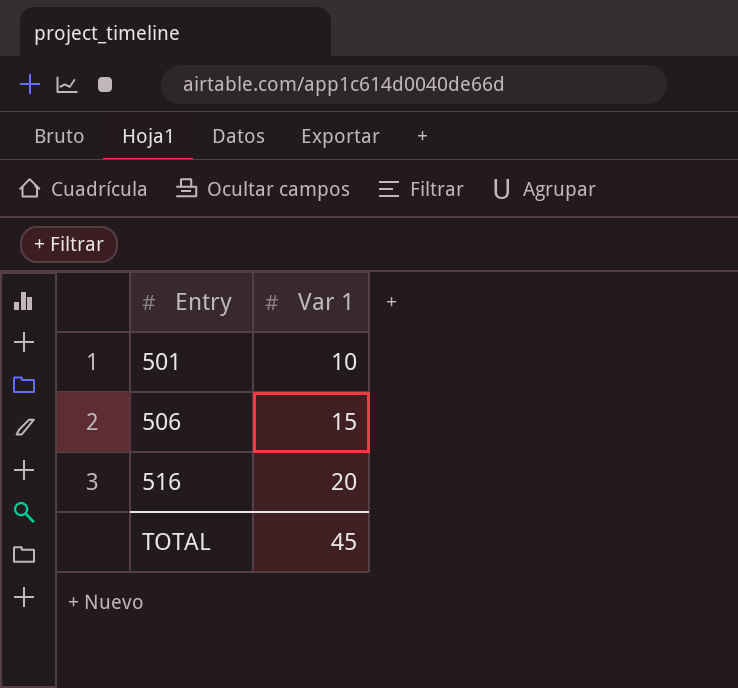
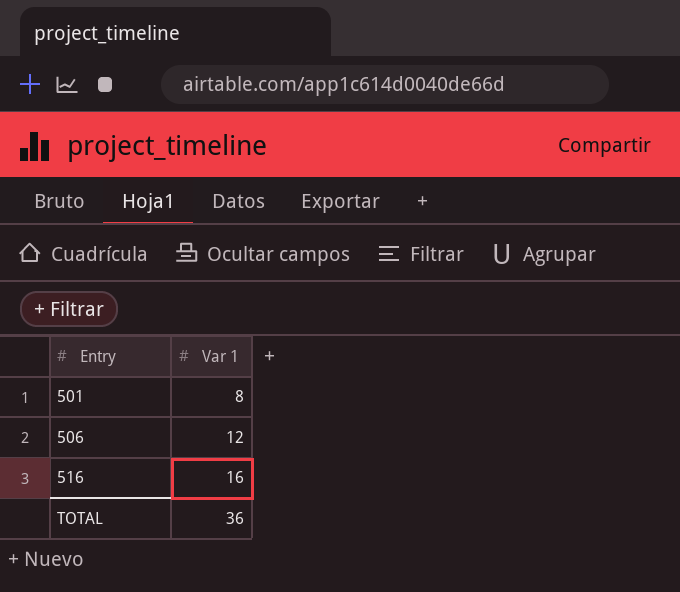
501 | Var 1: 10 -> 8
506 | Var 1: 15 -> 12
516 | Var 1: 20 -> 16
TOTAL | Var 1: 45 -> 36

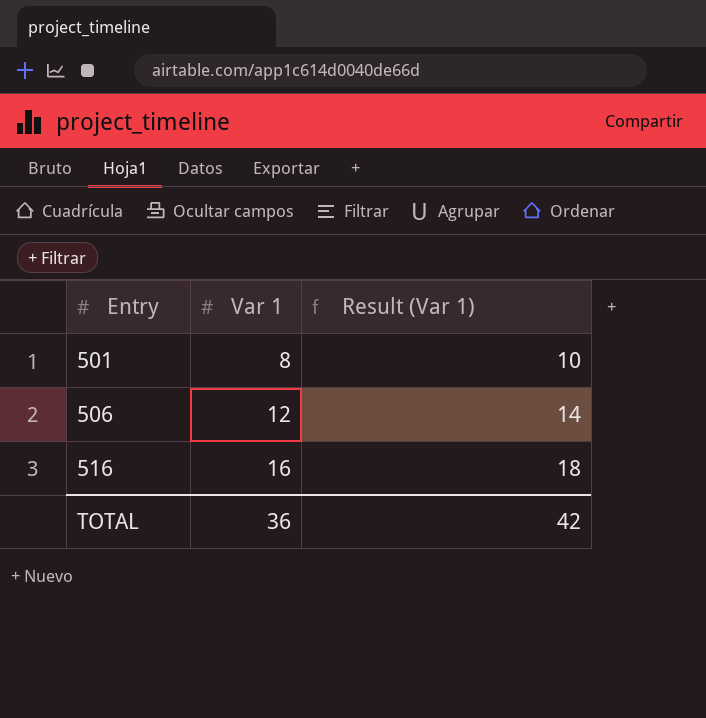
column Result (Var 1) | formula: none -> [Var 1] + 2

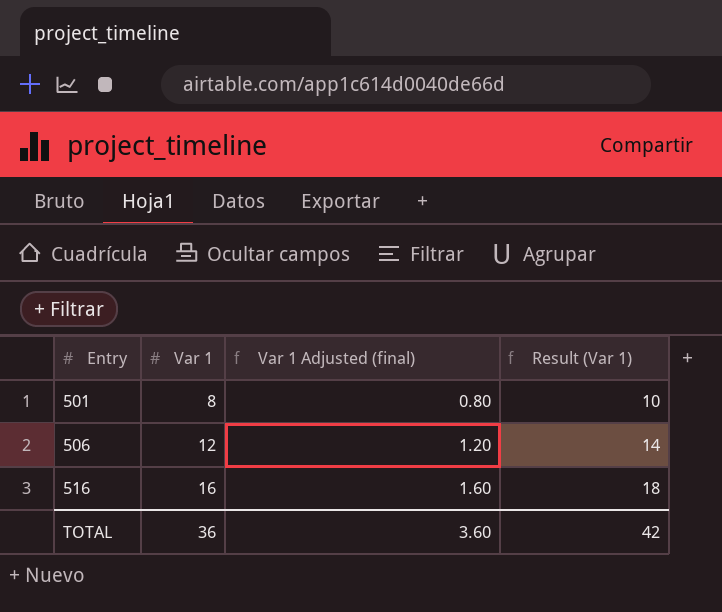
column Var 1 Adjusted (final) | formula: none -> [Var 1] * 0.1

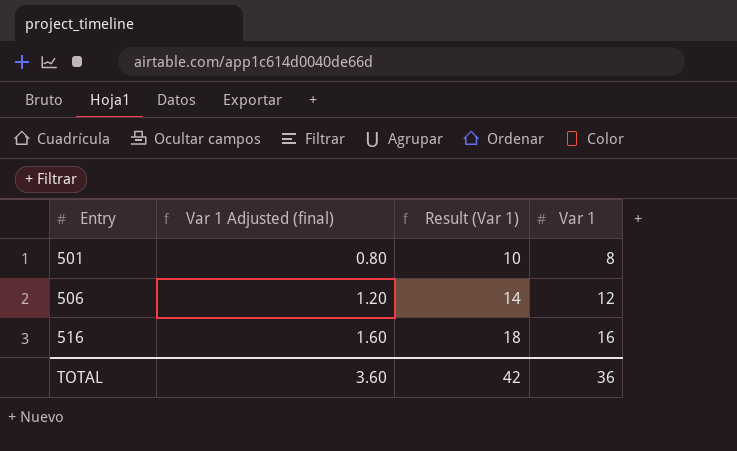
column Var 1 | position: 2 -> 4

